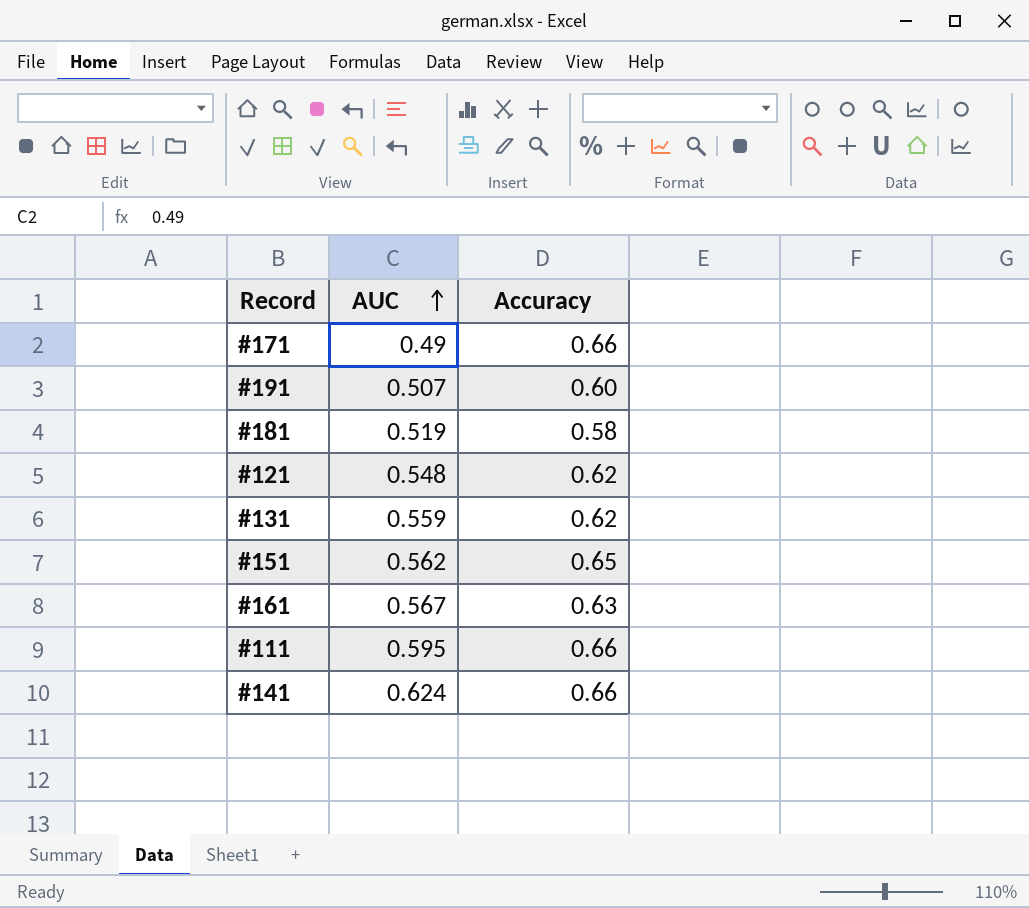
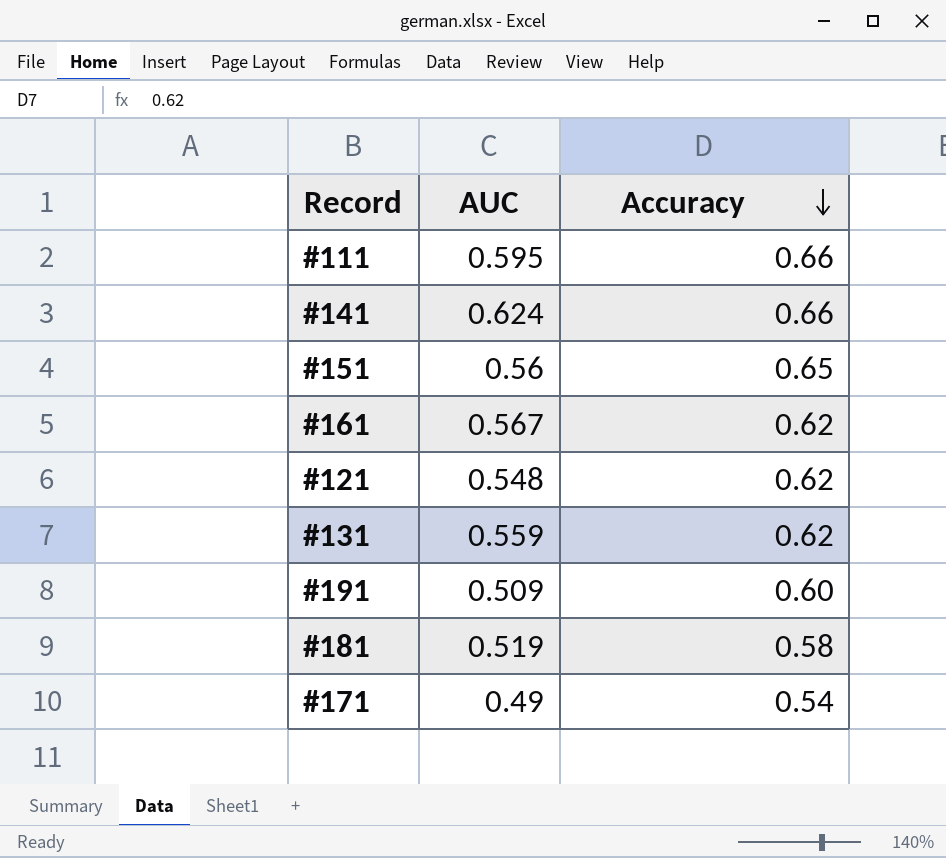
row order: AUC ascending -> Accuracy descending
#151 | AUC: 0.562 -> 0.56
#161 | Accuracy: 0.63 -> 0.62
#191 | AUC: 0.507 -> 0.509
#171 | Accuracy: 0.66 -> 0.54

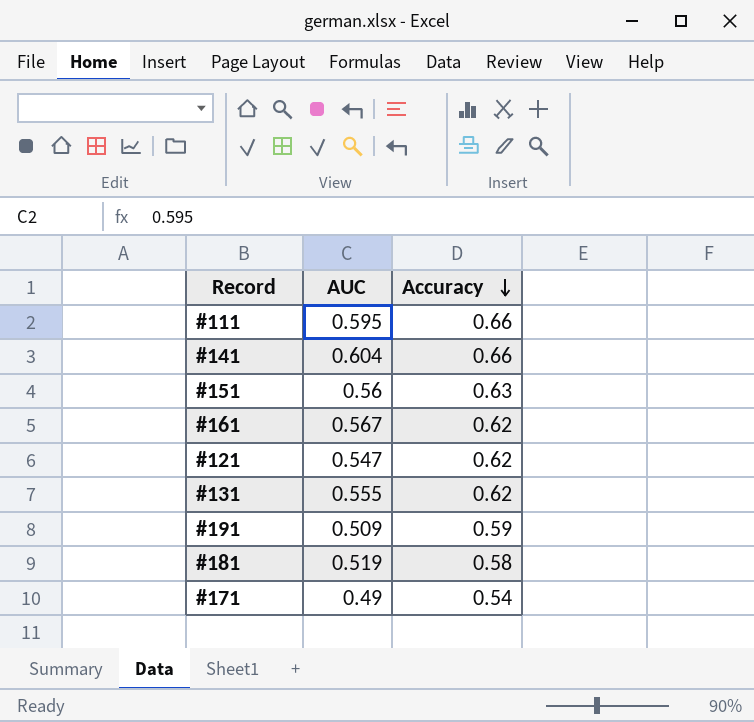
#141 | AUC: 0.624 -> 0.604
#151 | Accuracy: 0.65 -> 0.63
#121 | AUC: 0.548 -> 0.547
#131 | AUC: 0.559 -> 0.555
#191 | Accuracy: 0.60 -> 0.59

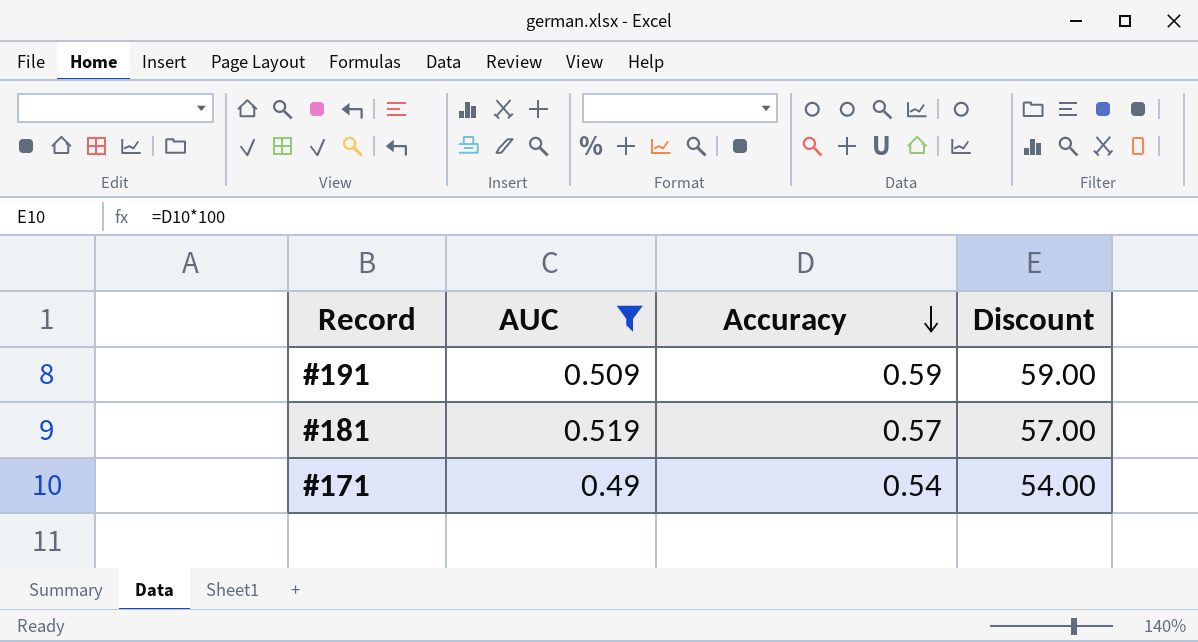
filter: none -> AUC <= 0.519
column Discount | formula: none -> [Accuracy] * 100
#181 | Accuracy: 0.58 -> 0.57

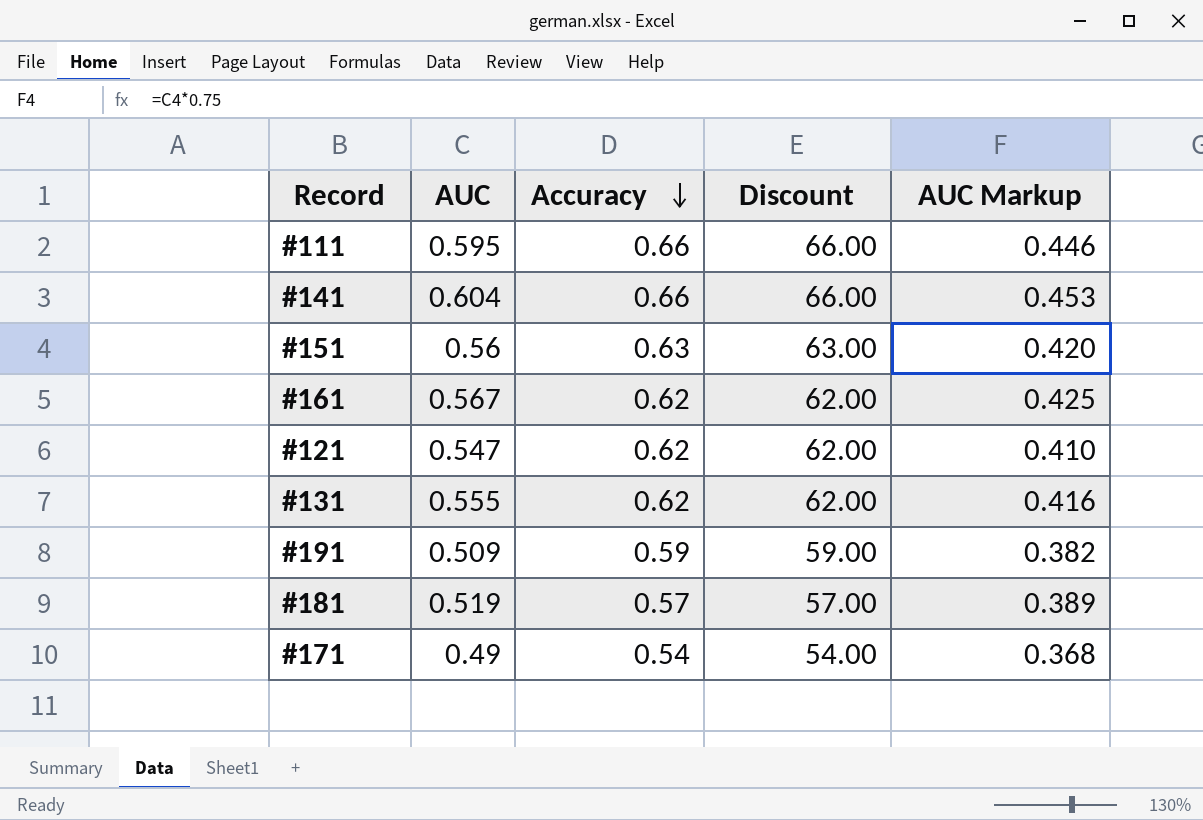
filter: AUC <= 0.519 -> none
column AUC Markup | formula: none -> [AUC] * 0.75

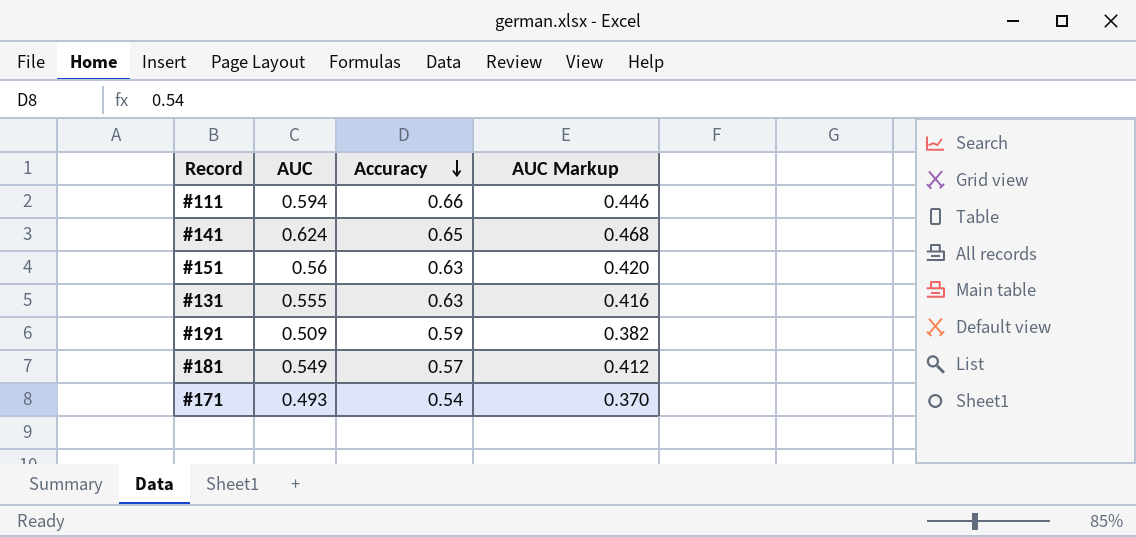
column Discount | formula: [Accuracy] * 100 -> none
row #161: 0.567 | 0.62 | 62.00 | 0.425 -> none
row #121: 0.547 | 0.62 | 62.00 | 0.410 -> none
#111 | AUC: 0.595 -> 0.594
#141 | AUC: 0.604 -> 0.624
#141 | Accuracy: 0.66 -> 0.65
#141 | AUC Markup: 0.453 -> 0.468
#131 | Accuracy: 0.62 -> 0.63
#181 | AUC: 0.519 -> 0.549
#181 | AUC Markup: 0.389 -> 0.412
#171 | AUC: 0.49 -> 0.493
#171 | AUC Markup: 0.368 -> 0.370

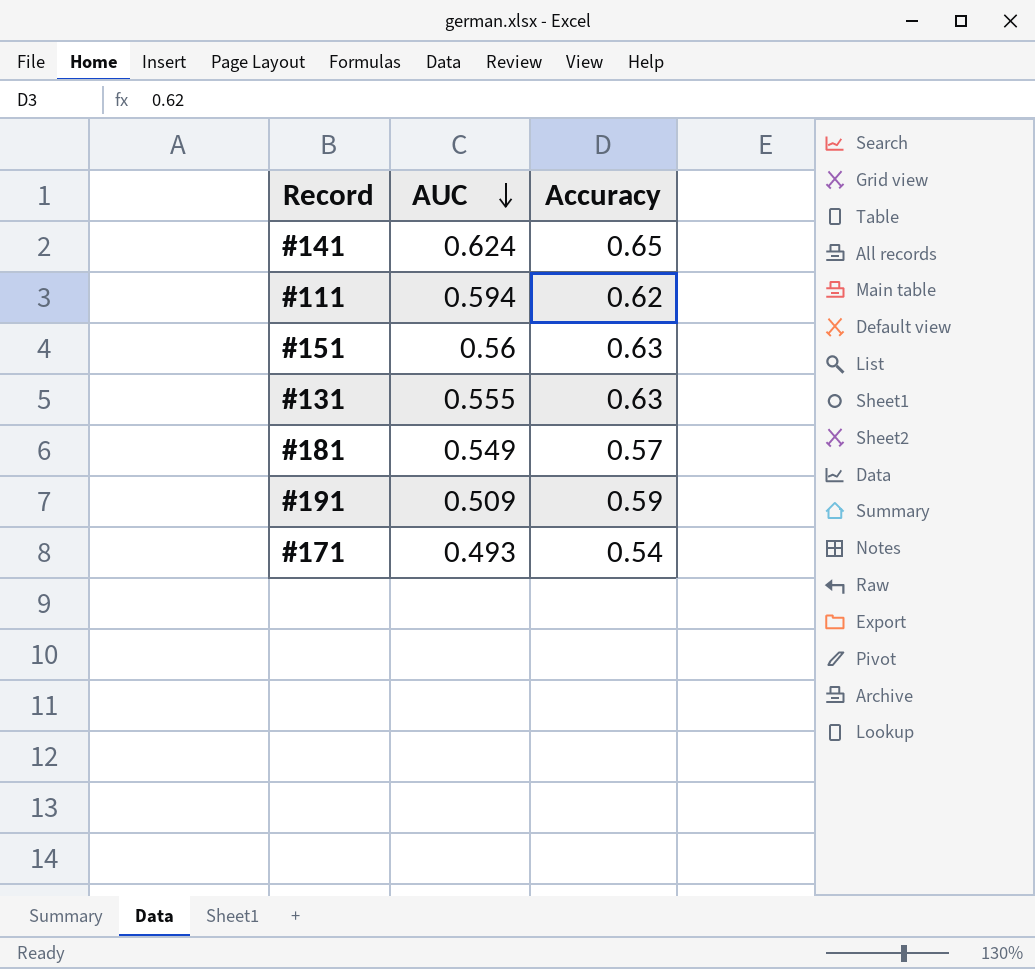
row order: Accuracy descending -> AUC descending
column AUC Markup | formula: [AUC] * 0.75 -> none
#111 | Accuracy: 0.66 -> 0.62

